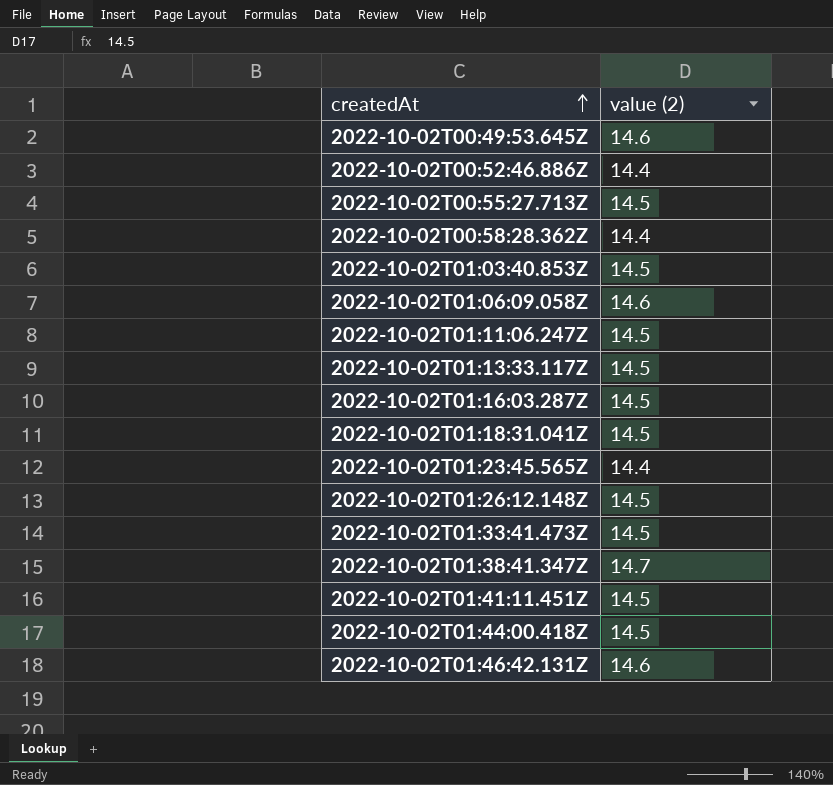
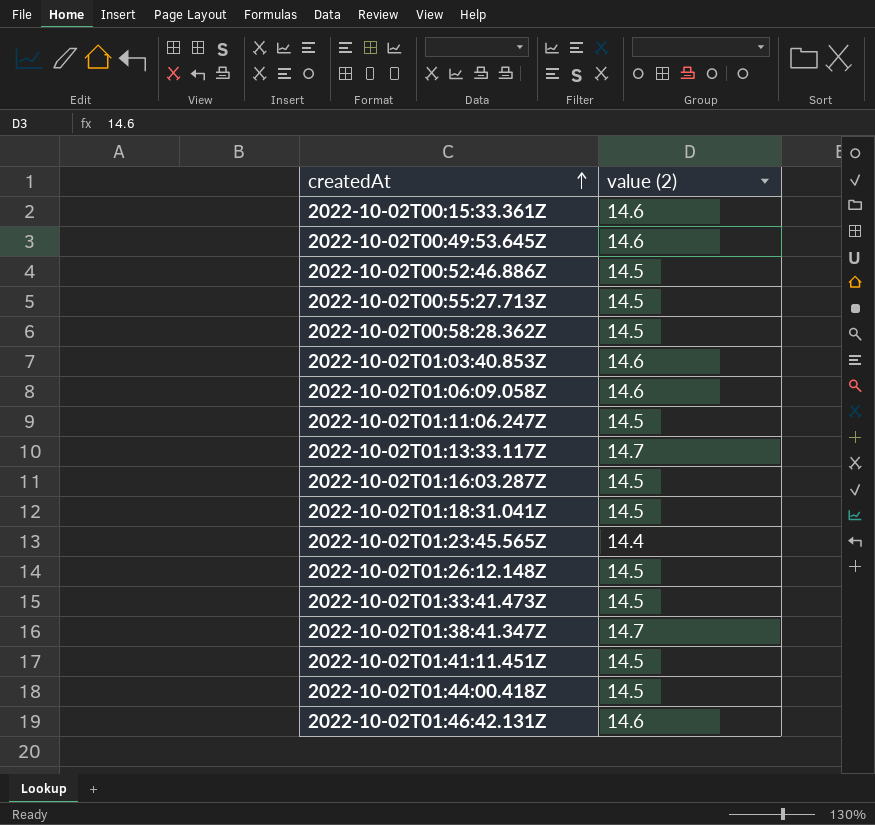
row 2022-10-02T00:15:33.361Z: none -> 14.6
2022-10-02T00:52:46.886Z | value (2): 14.4 -> 14.5
2022-10-02T00:58:28.362Z | value (2): 14.4 -> 14.5
2022-10-02T01:03:40.853Z | value (2): 14.5 -> 14.6
2022-10-02T01:13:33.117Z | value (2): 14.5 -> 14.7

